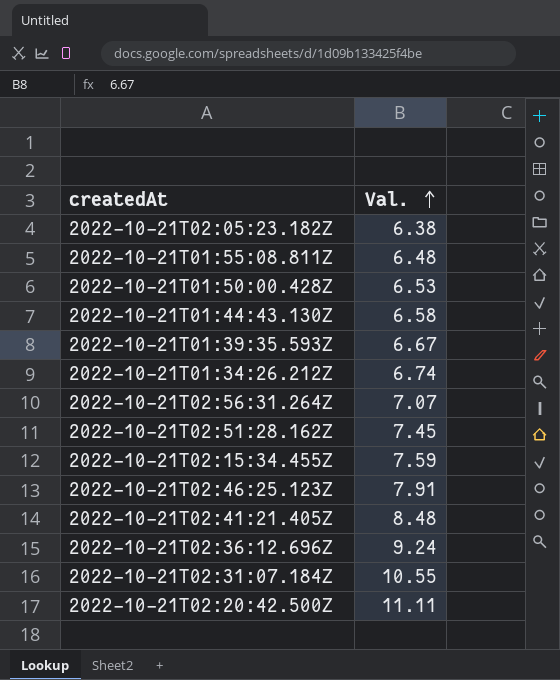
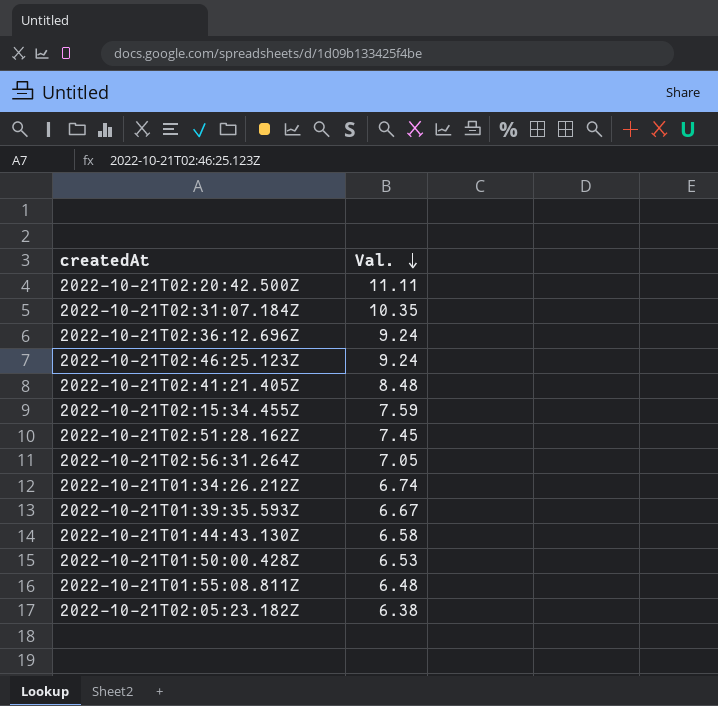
row order: Val. ascending -> Val. descending
2022-10-21T02:31:07.184Z | Val.: 10.55 -> 10.35
2022-10-21T02:46:25.123Z | Val.: 7.91 -> 9.24
2022-10-21T02:56:31.264Z | Val.: 7.07 -> 7.05

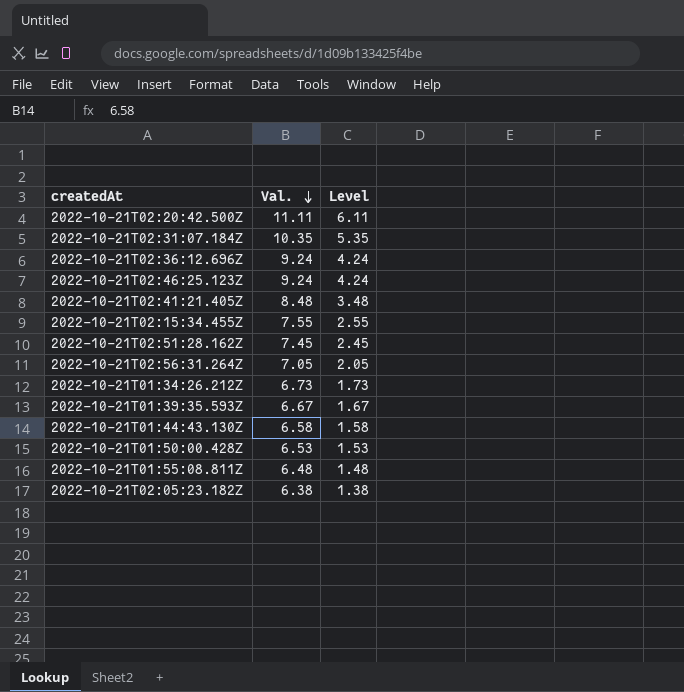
column Level | formula: none -> [Val.] - 5
2022-10-21T02:15:34.455Z | Val.: 7.59 -> 7.55
2022-10-21T01:34:26.212Z | Val.: 6.74 -> 6.73

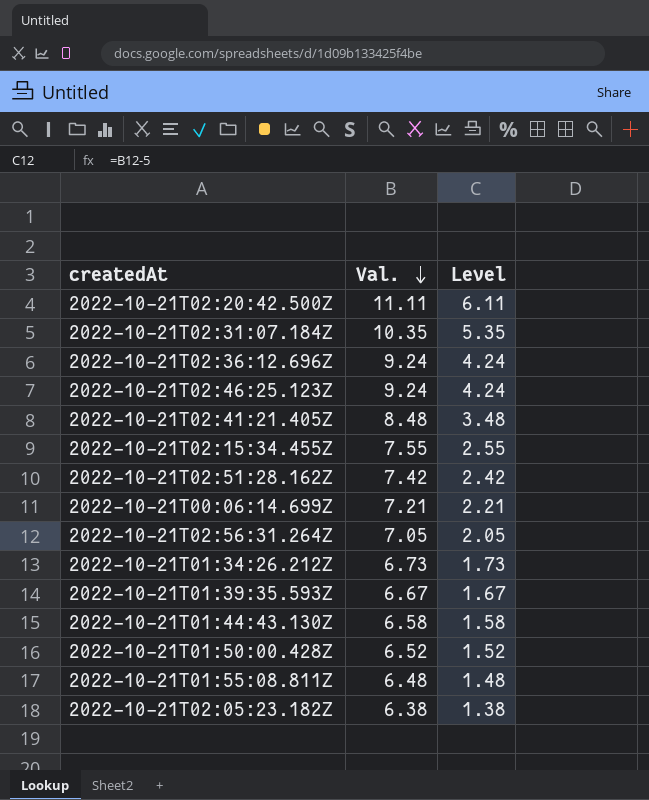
2022-10-21T02:51:28.162Z | Val.: 7.45 -> 7.42
2022-10-21T02:51:28.162Z | Level: 2.45 -> 2.42
row 2022-10-21T00:06:14.699Z: none -> 7.21 | 2.21
2022-10-21T01:50:00.428Z | Val.: 6.53 -> 6.52
2022-10-21T01:50:00.428Z | Level: 1.53 -> 1.52

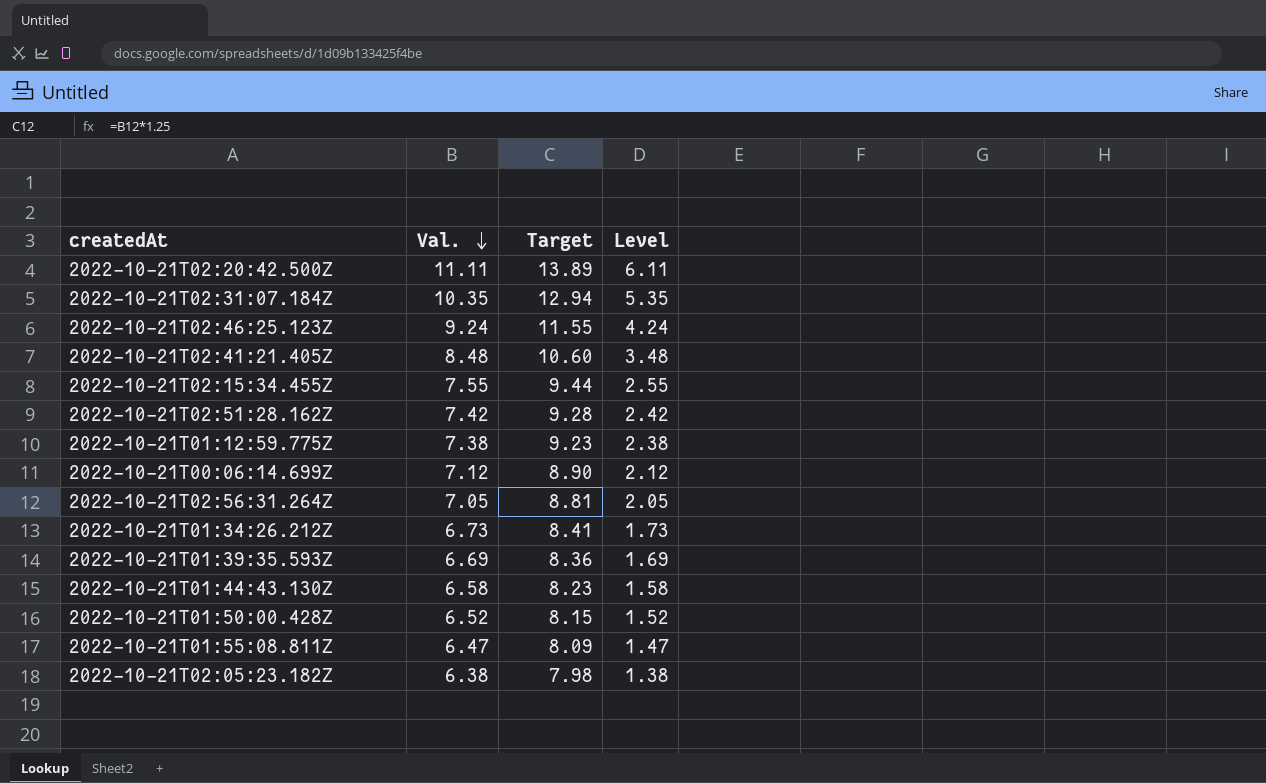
column Target | formula: none -> [Val.] * 1.25
row 2022-10-21T02:36:12.696Z: 9.24 | 4.24 -> none
row 2022-10-21T01:12:59.775Z: none -> 7.38 | 9.23 | 2.38
2022-10-21T00:06:14.699Z | Val.: 7.21 -> 7.12
2022-10-21T00:06:14.699Z | Level: 2.21 -> 2.12
2022-10-21T01:39:35.593Z | Val.: 6.67 -> 6.69
2022-10-21T01:39:35.593Z | Level: 1.67 -> 1.69
2022-10-21T01:55:08.811Z | Val.: 6.48 -> 6.47
2022-10-21T01:55:08.811Z | Level: 1.48 -> 1.47

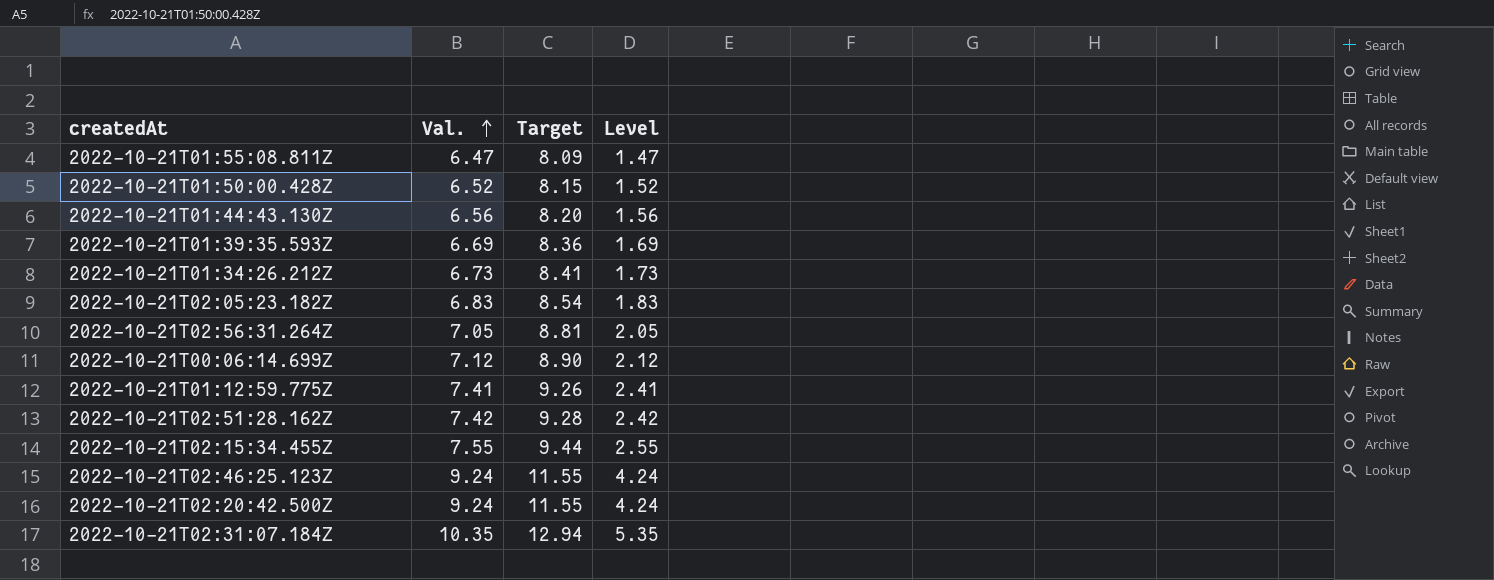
row order: Val. descending -> Val. ascending
row 2022-10-21T02:41:21.405Z: 8.48 | 10.60 | 3.48 -> none
2022-10-21T01:44:43.130Z | Val.: 6.58 -> 6.56
2022-10-21T01:44:43.130Z | Target: 8.23 -> 8.20
2022-10-21T01:44:43.130Z | Level: 1.58 -> 1.56
2022-10-21T02:05:23.182Z | Val.: 6.38 -> 6.83
2022-10-21T02:05:23.182Z | Target: 7.98 -> 8.54
2022-10-21T02:05:23.182Z | Level: 1.38 -> 1.83
2022-10-21T01:12:59.775Z | Val.: 7.38 -> 7.41
2022-10-21T01:12:59.775Z | Target: 9.23 -> 9.26
2022-10-21T01:12:59.775Z | Level: 2.38 -> 2.41
2022-10-21T02:20:42.500Z | Val.: 11.11 -> 9.24
2022-10-21T02:20:42.500Z | Target: 13.89 -> 11.55
2022-10-21T02:20:42.500Z | Level: 6.11 -> 4.24

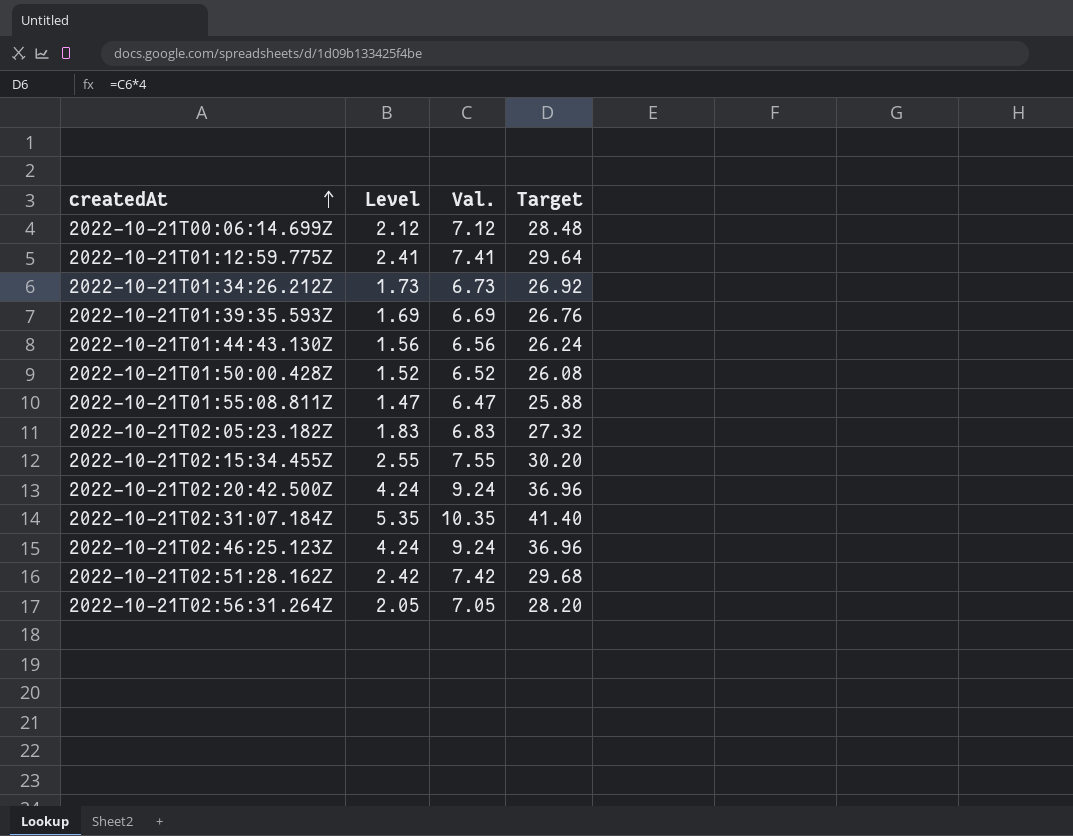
row order: Val. ascending -> createdAt ascending
column Level | position: 4 -> 2
column Target | formula: [Val.] * 1.25 -> [Val.] * 4

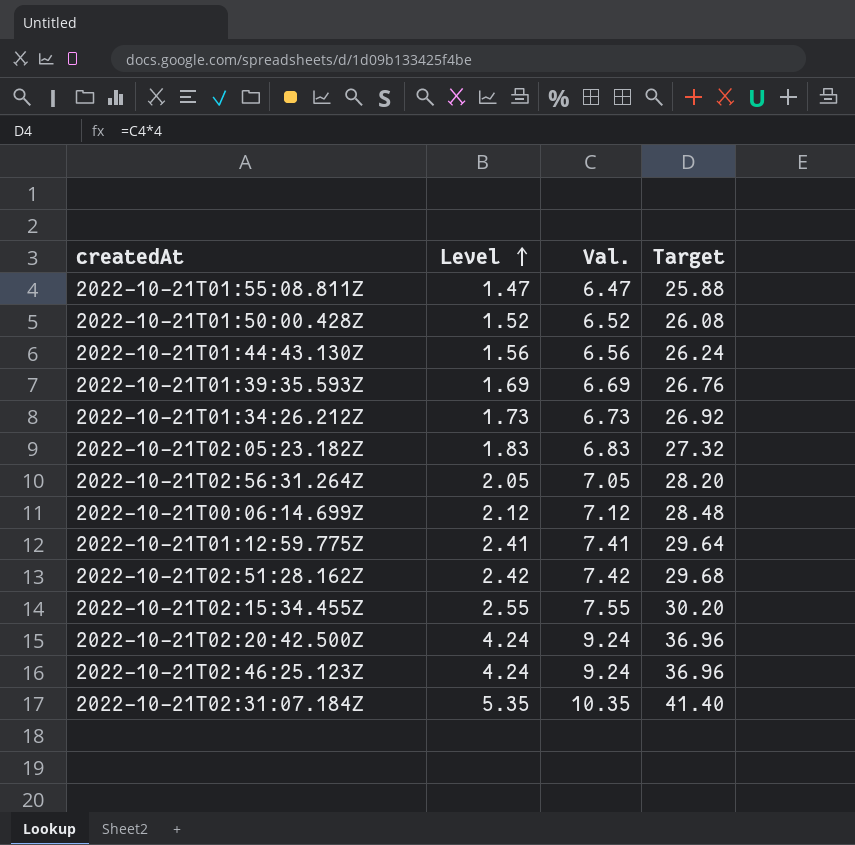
row order: createdAt ascending -> Level ascending

